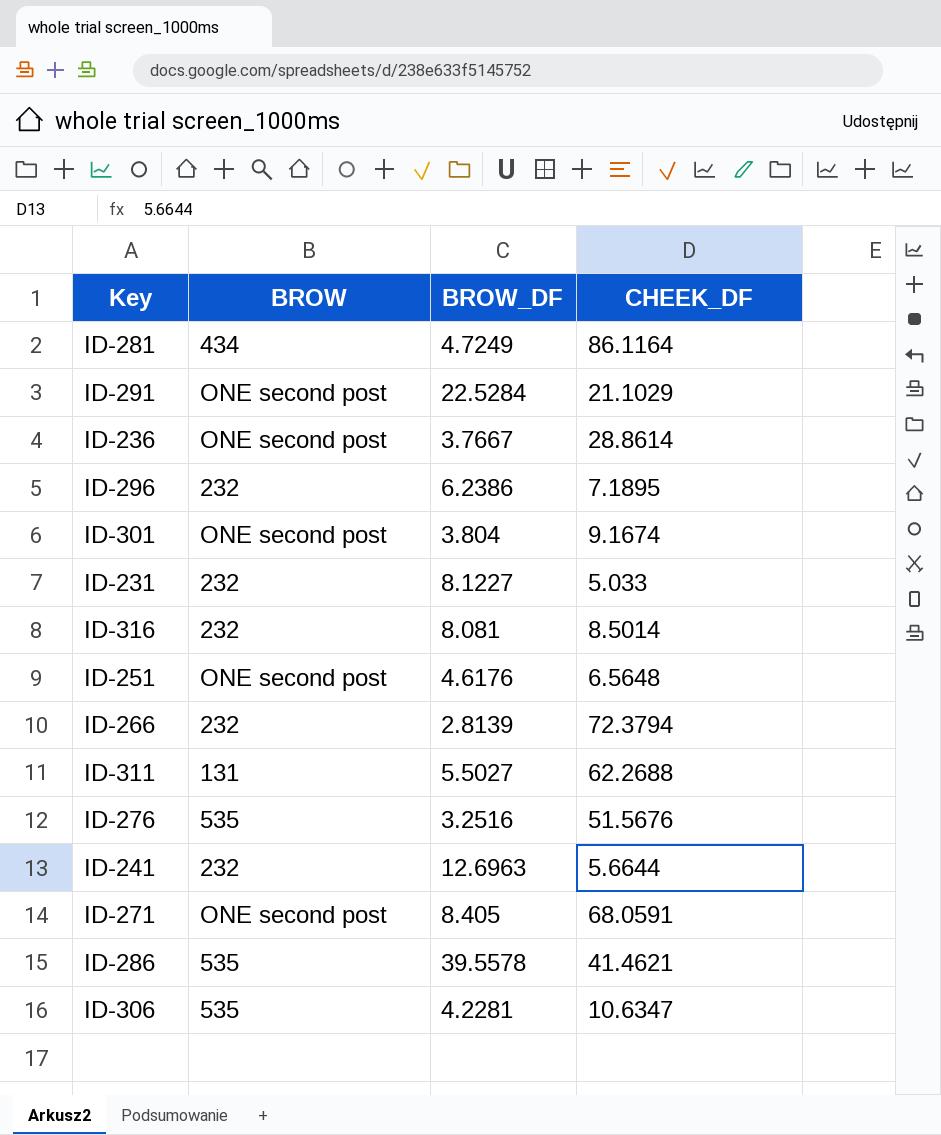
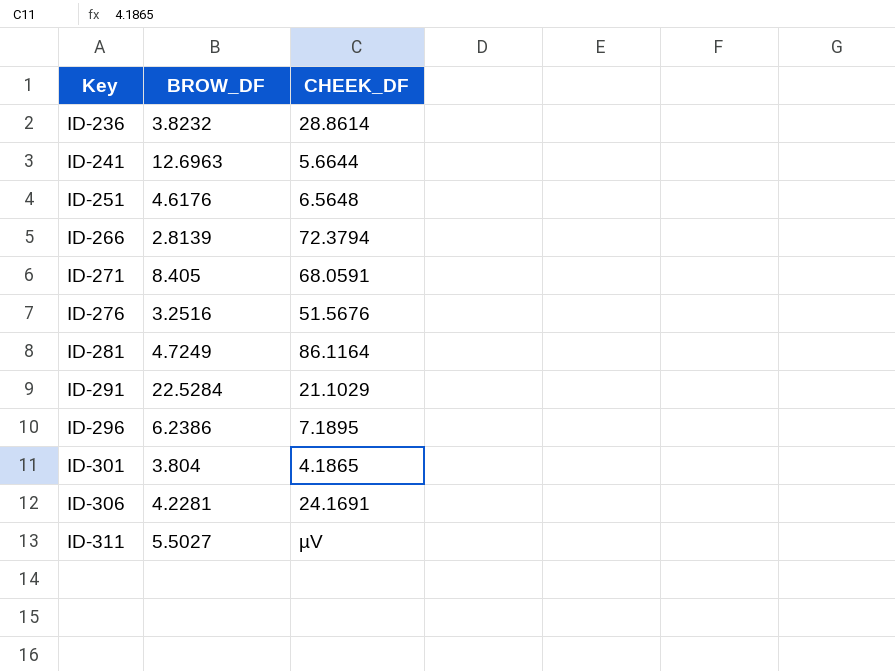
row order: none -> Key ascending
column BROW | position: 2 -> none
row ID-231: 232 | 8.1227 | 5.033 -> none
row ID-316: 232 | 8.081 | 8.5014 -> none
row ID-286: 535 | 39.5578 | 41.4621 -> none
ID-236 | BROW_DF: 3.7667 -> 3.8232
ID-301 | CHEEK_DF: 9.1674 -> 4.1865
ID-306 | CHEEK_DF: 10.6347 -> 24.1691
ID-311 | CHEEK_DF: 62.2688 -> µV

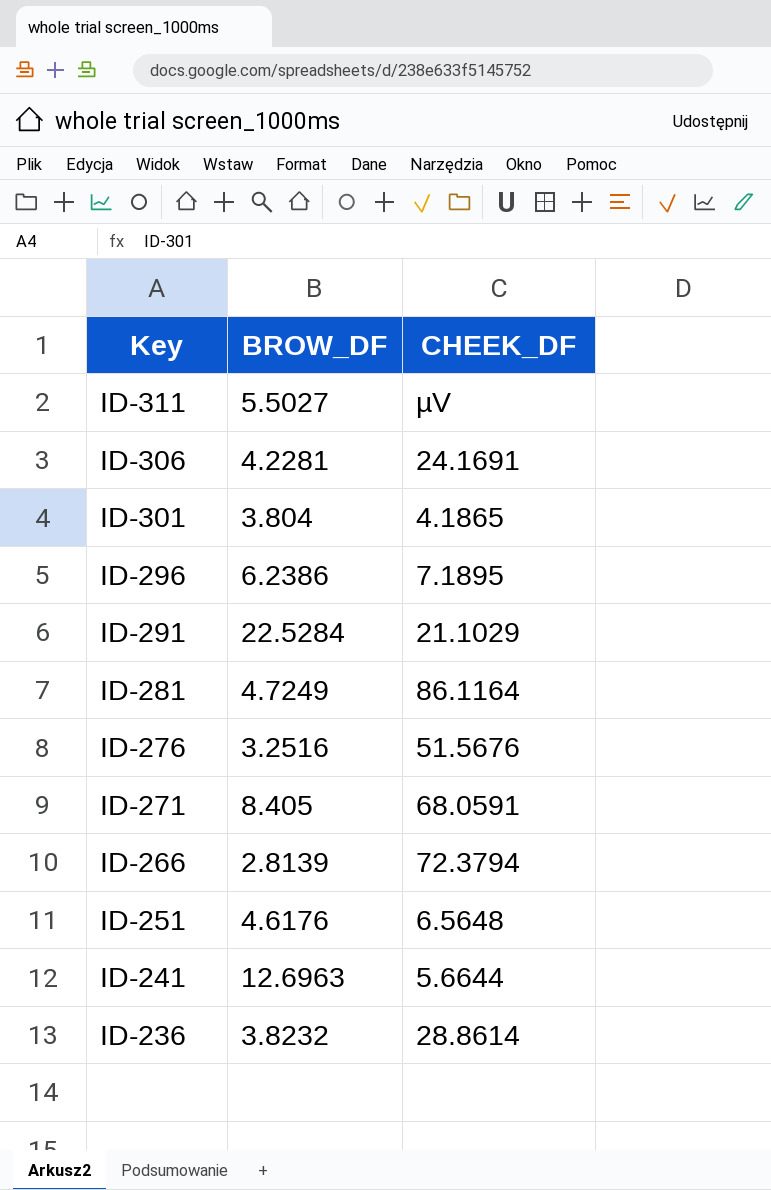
row order: Key ascending -> Key descending

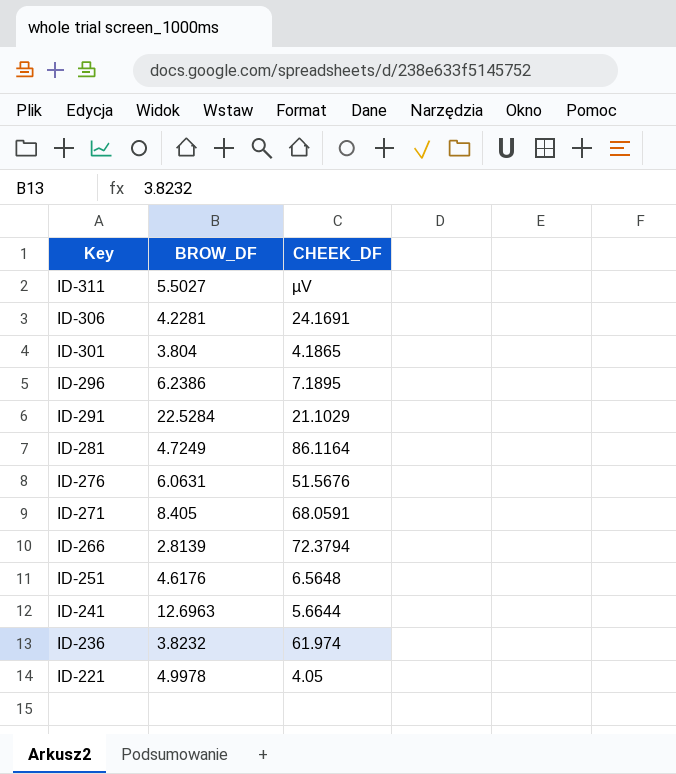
ID-276 | BROW_DF: 3.2516 -> 6.0631
ID-236 | CHEEK_DF: 28.8614 -> 61.974
row ID-221: none -> 4.9978 | 4.05

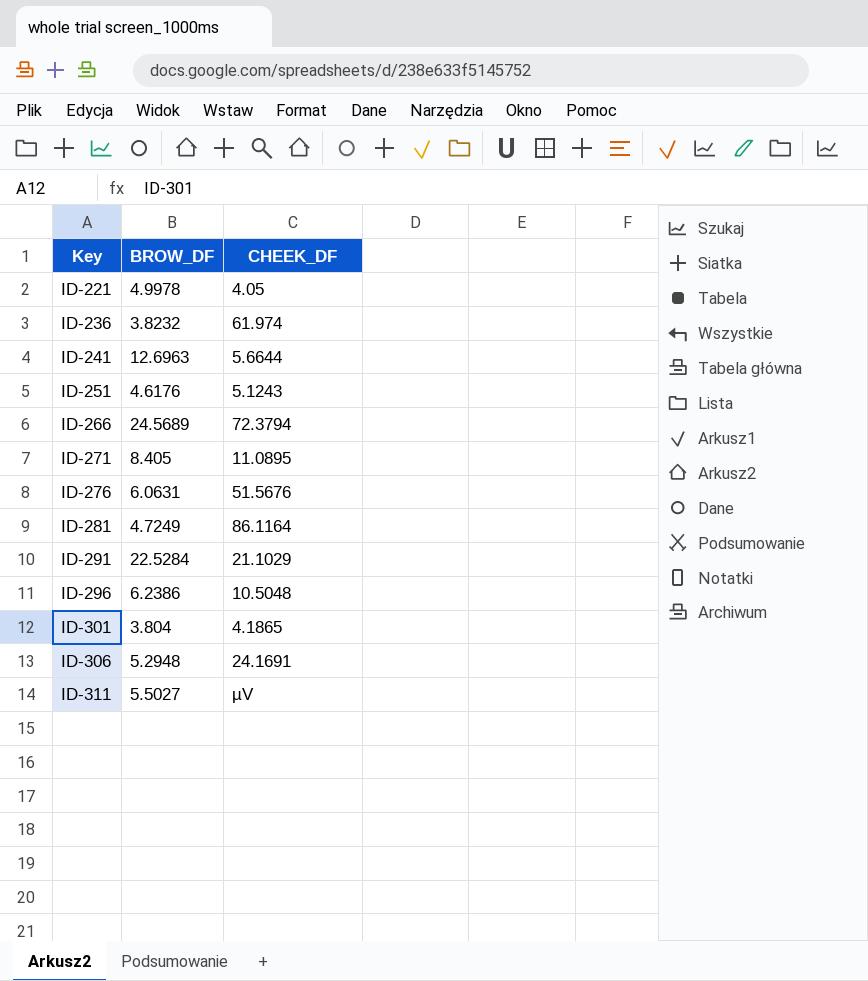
row order: Key descending -> Key ascending
ID-251 | CHEEK_DF: 6.5648 -> 5.1243
ID-266 | BROW_DF: 2.8139 -> 24.5689
ID-271 | CHEEK_DF: 68.0591 -> 11.0895
ID-296 | CHEEK_DF: 7.1895 -> 10.5048
ID-306 | BROW_DF: 4.2281 -> 5.2948

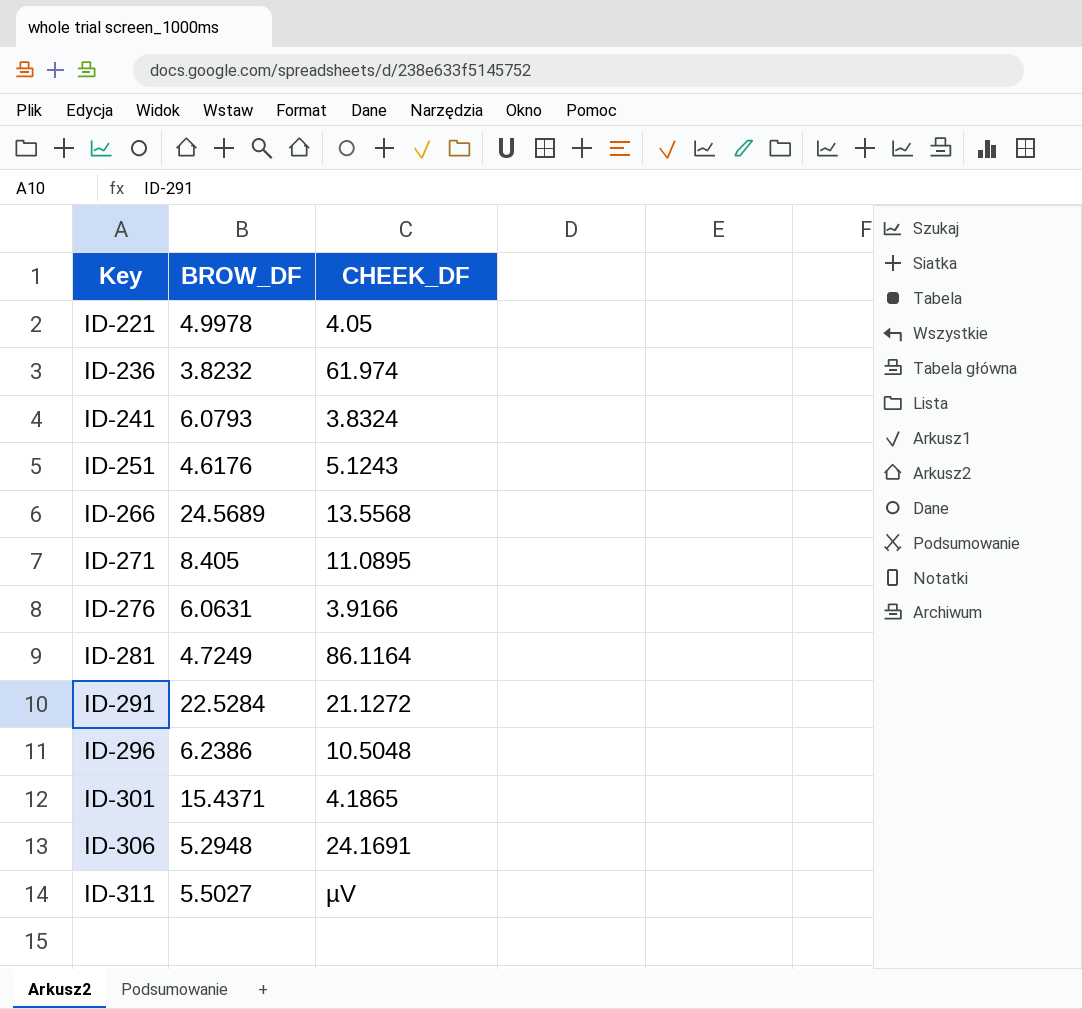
ID-241 | BROW_DF: 12.6963 -> 6.0793
ID-241 | CHEEK_DF: 5.6644 -> 3.8324
ID-266 | CHEEK_DF: 72.3794 -> 13.5568
ID-276 | CHEEK_DF: 51.5676 -> 3.9166
ID-291 | CHEEK_DF: 21.1029 -> 21.1272
ID-301 | BROW_DF: 3.804 -> 15.4371

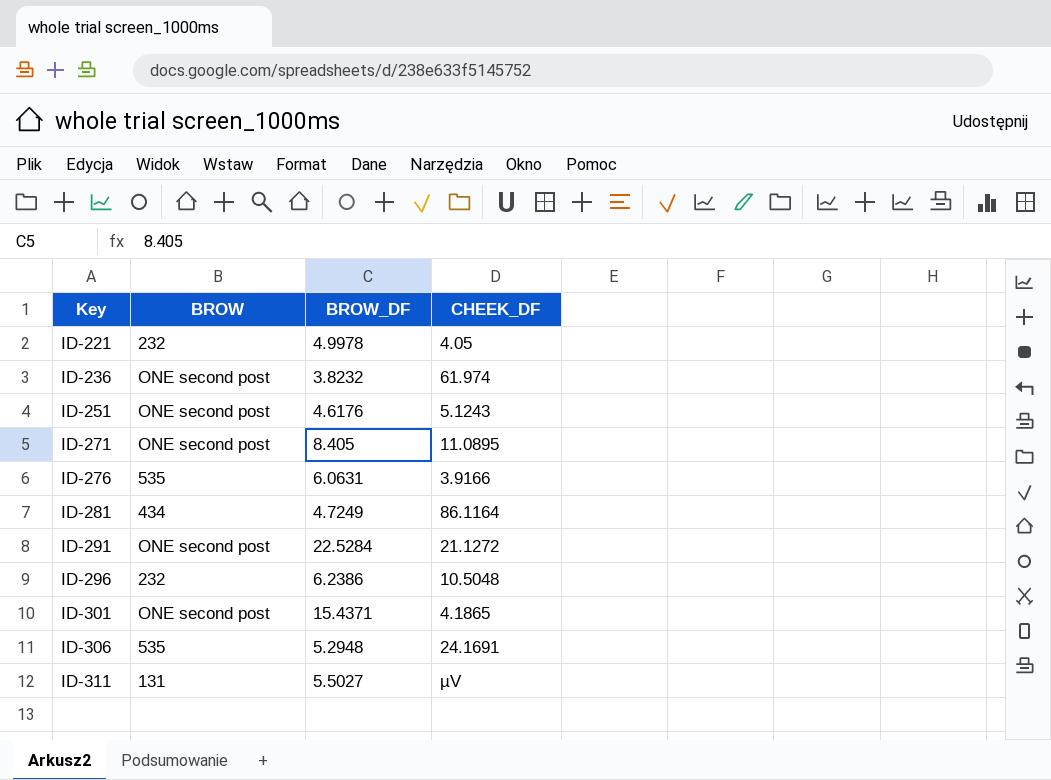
column BROW | position: none -> 2
row ID-241: 6.0793 | 3.8324 -> none
row ID-266: 24.5689 | 13.5568 -> none

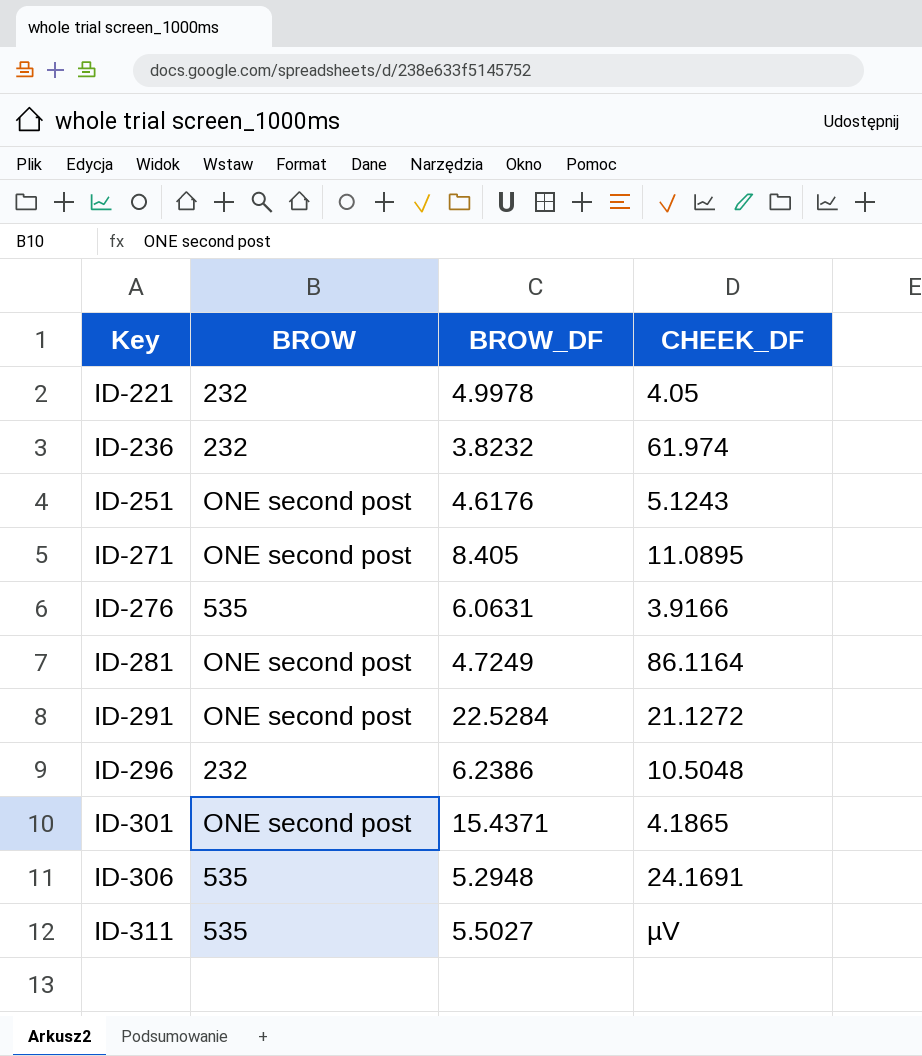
ID-236 | BROW: ONE second post -> 232
ID-281 | BROW: 434 -> ONE second post
ID-311 | BROW: 131 -> 535

